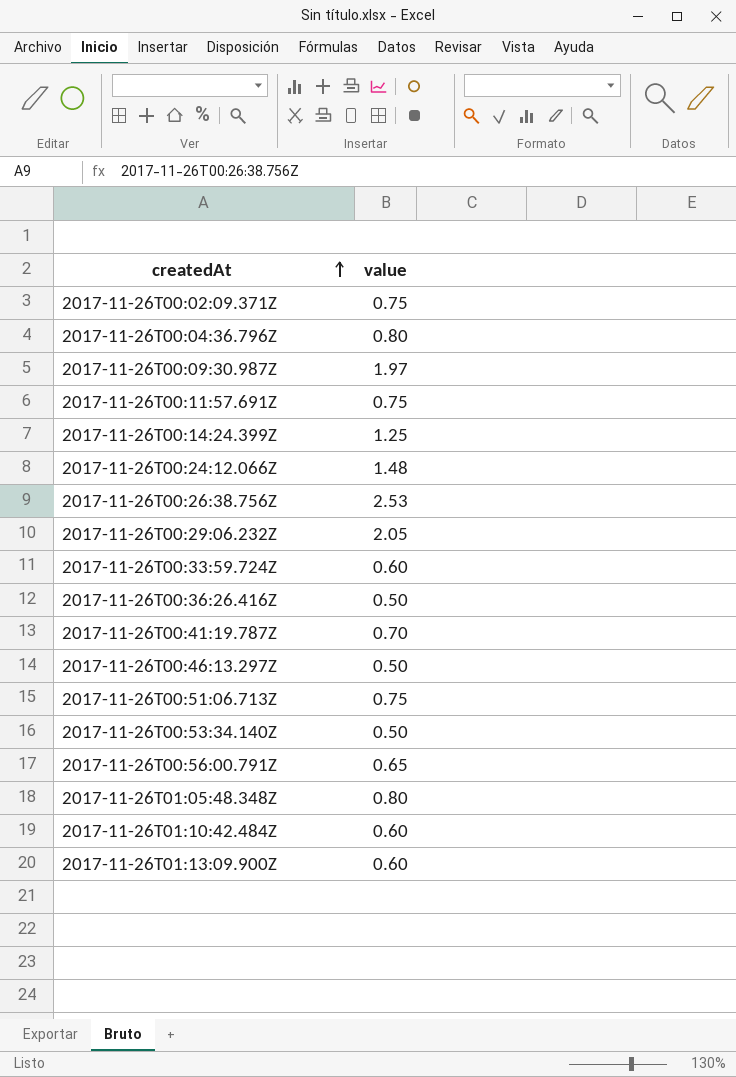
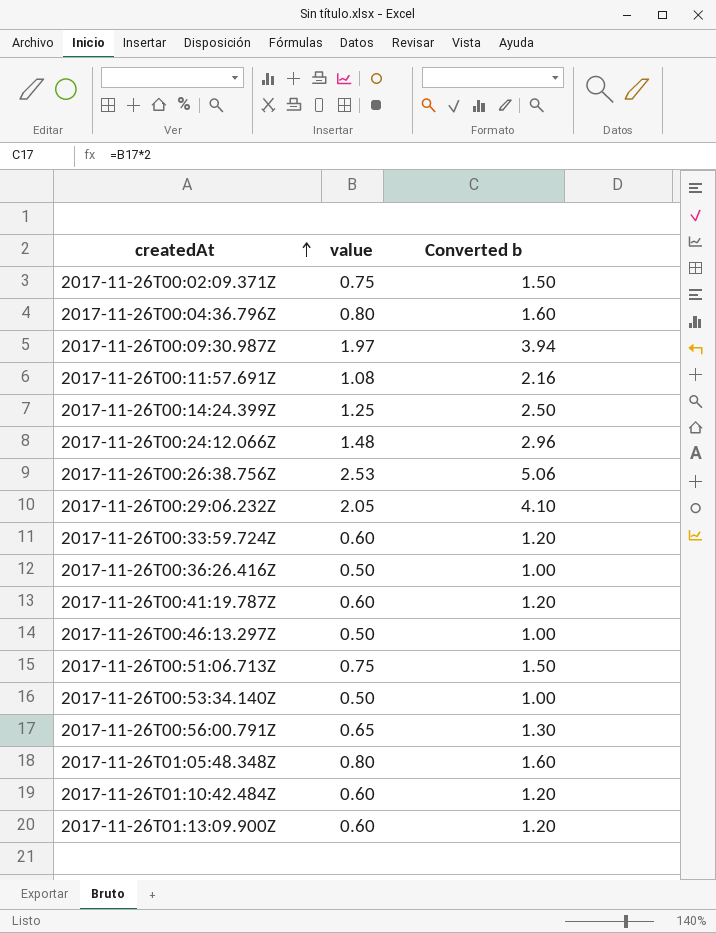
column Converted b | formula: none -> [value] * 2
2017-11-26T00:11:57.691Z | value: 0.75 -> 1.08
2017-11-26T00:41:19.787Z | value: 0.70 -> 0.60

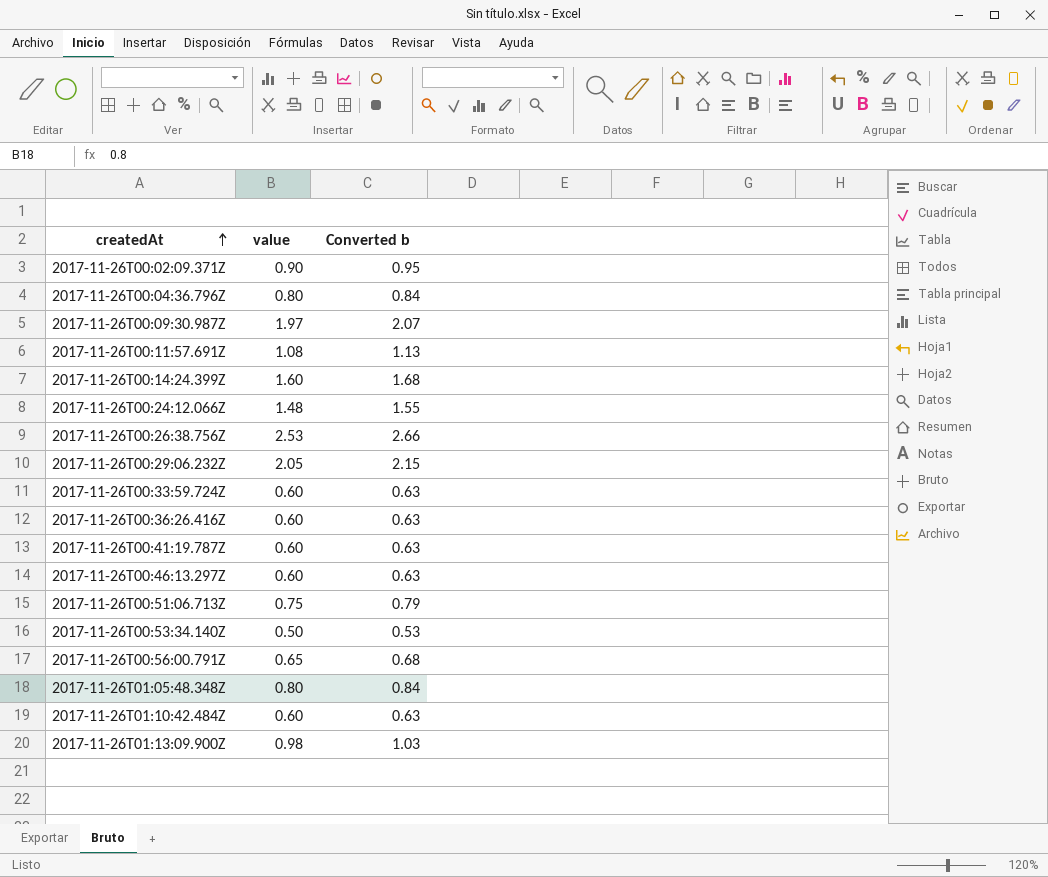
column Converted b | formula: [value] * 2 -> [value] * 1.05
2017-11-26T00:02:09.371Z | value: 0.75 -> 0.90
2017-11-26T00:14:24.399Z | value: 1.25 -> 1.60
2017-11-26T00:36:26.416Z | value: 0.50 -> 0.60
2017-11-26T00:46:13.297Z | value: 0.50 -> 0.60
2017-11-26T01:13:09.900Z | value: 0.60 -> 0.98

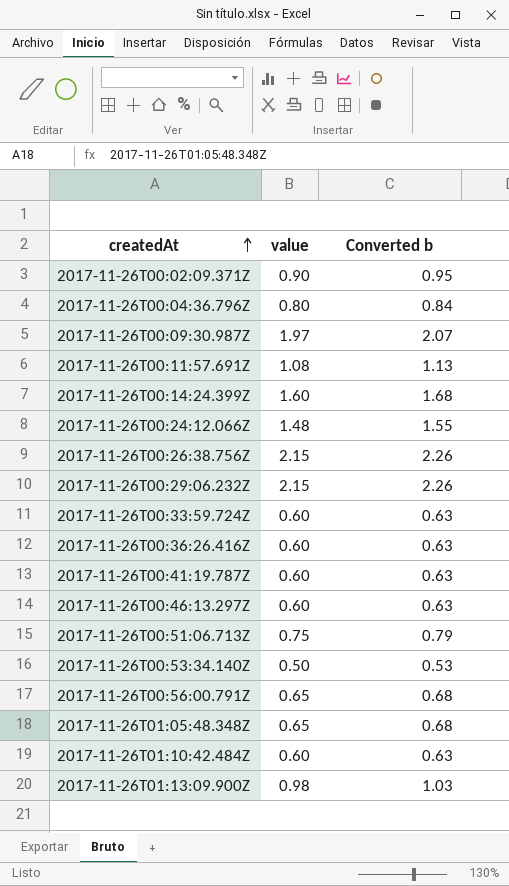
2017-11-26T00:26:38.756Z | value: 2.53 -> 2.15
2017-11-26T00:26:38.756Z | Converted b: 2.66 -> 2.26
2017-11-26T00:29:06.232Z | value: 2.05 -> 2.15
2017-11-26T00:29:06.232Z | Converted b: 2.15 -> 2.26
2017-11-26T01:05:48.348Z | value: 0.80 -> 0.65
2017-11-26T01:05:48.348Z | Converted b: 0.84 -> 0.68

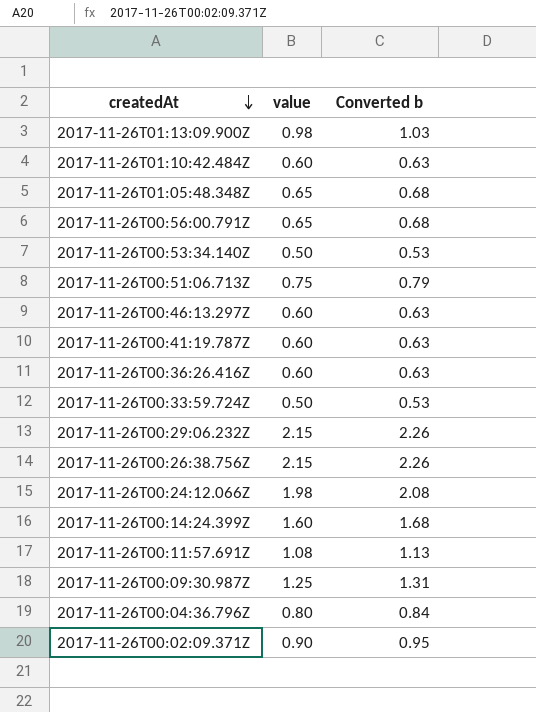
row order: createdAt ascending -> createdAt descending
2017-11-26T00:33:59.724Z | value: 0.60 -> 0.50
2017-11-26T00:33:59.724Z | Converted b: 0.63 -> 0.53
2017-11-26T00:24:12.066Z | value: 1.48 -> 1.98
2017-11-26T00:24:12.066Z | Converted b: 1.55 -> 2.08
2017-11-26T00:09:30.987Z | value: 1.97 -> 1.25
2017-11-26T00:09:30.987Z | Converted b: 2.07 -> 1.31

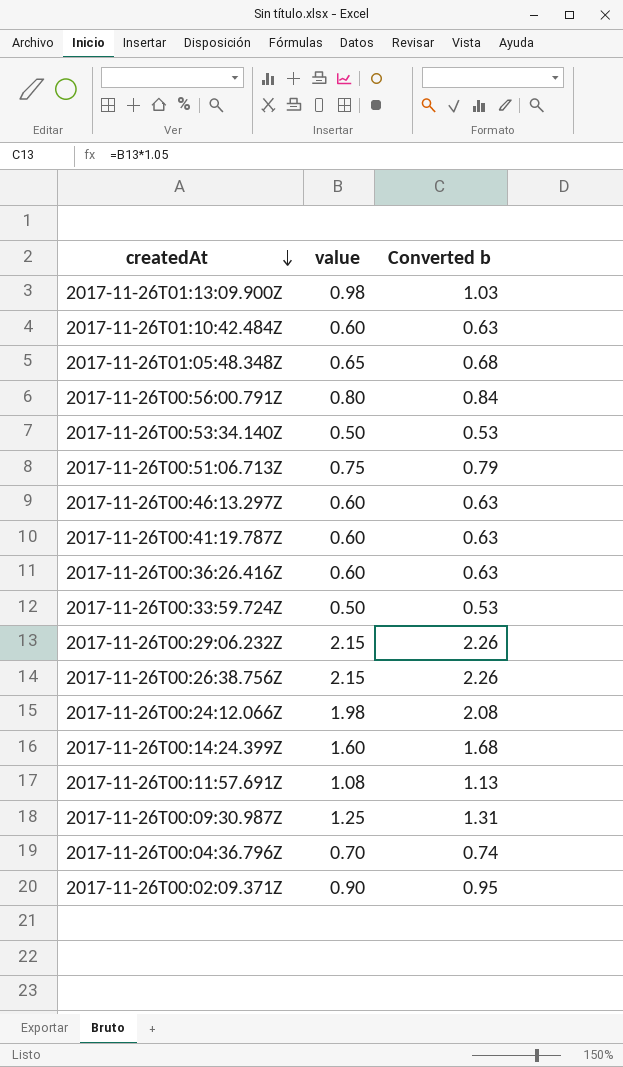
2017-11-26T00:56:00.791Z | value: 0.65 -> 0.80
2017-11-26T00:56:00.791Z | Converted b: 0.68 -> 0.84
2017-11-26T00:04:36.796Z | value: 0.80 -> 0.70
2017-11-26T00:04:36.796Z | Converted b: 0.84 -> 0.74

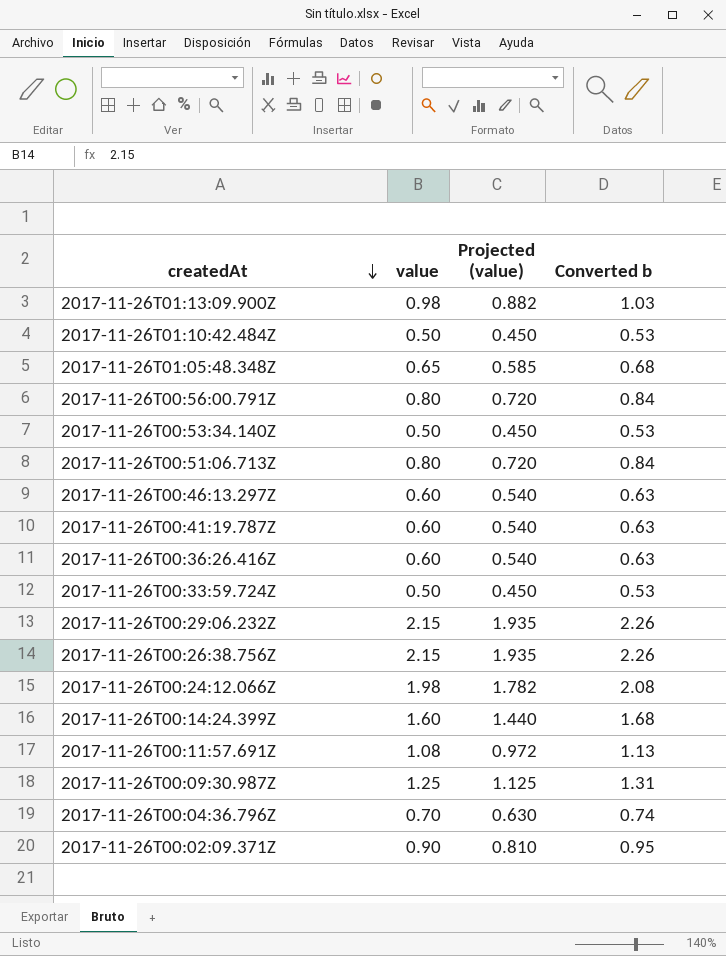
column Projected (value) | formula: none -> [value] * 0.9
2017-11-26T01:10:42.484Z | value: 0.60 -> 0.50
2017-11-26T01:10:42.484Z | Converted b: 0.63 -> 0.53
2017-11-26T00:51:06.713Z | value: 0.75 -> 0.80
2017-11-26T00:51:06.713Z | Converted b: 0.79 -> 0.84

